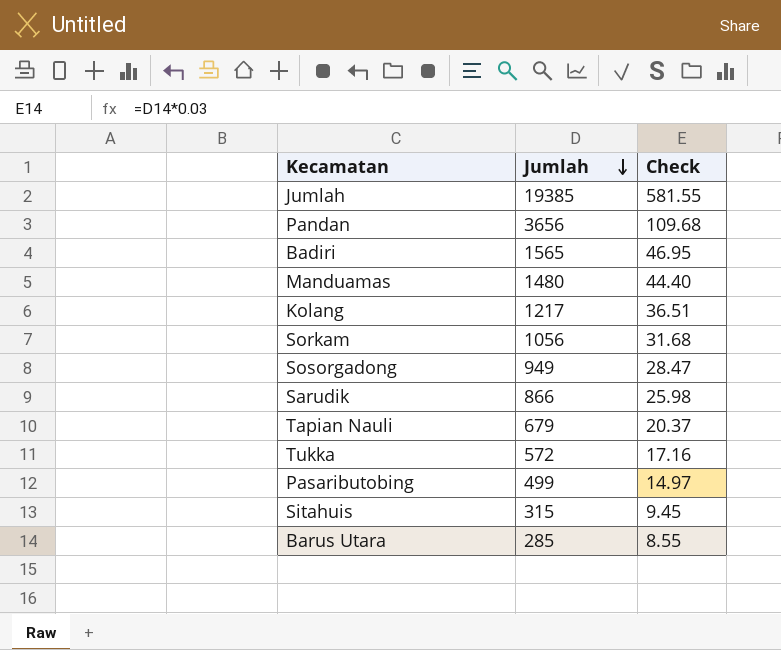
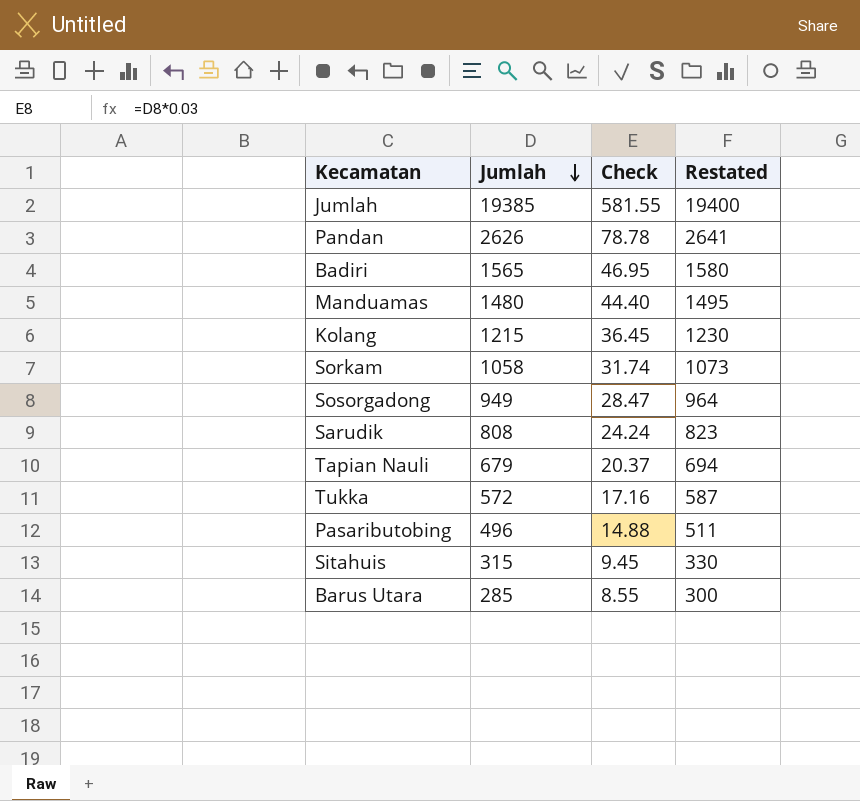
column Restated | formula: none -> [Jumlah] + 15
Pandan | Jumlah: 3656 -> 2626
Pandan | Check: 109.68 -> 78.78
Kolang | Jumlah: 1217 -> 1215
Kolang | Check: 36.51 -> 36.45
Sorkam | Jumlah: 1056 -> 1058
Sorkam | Check: 31.68 -> 31.74
Sarudik | Jumlah: 866 -> 808
Sarudik | Check: 25.98 -> 24.24
Pasaributobing | Jumlah: 499 -> 496
Pasaributobing | Check: 14.97 -> 14.88

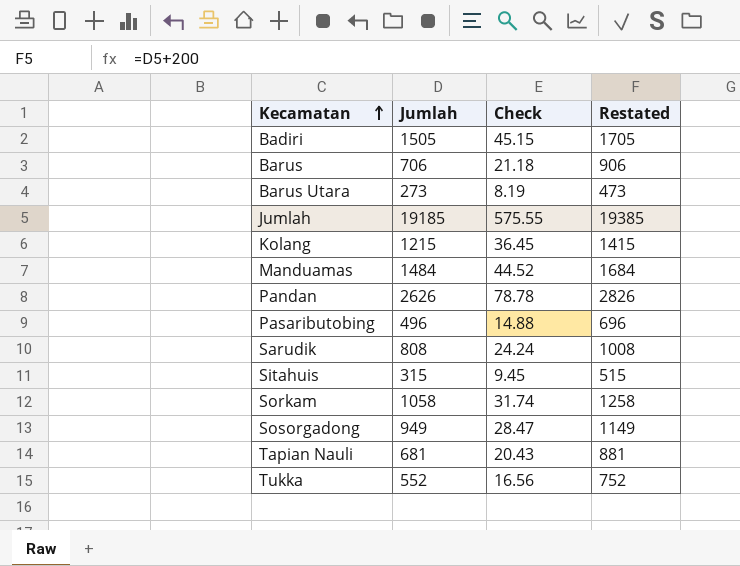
row order: Jumlah descending -> Kecamatan ascending
column Restated | formula: [Jumlah] + 15 -> [Jumlah] + 200
Badiri | Jumlah: 1565 -> 1505
Badiri | Check: 46.95 -> 45.15
row Barus: none -> 706 | 21.18 | 906
Barus Utara | Jumlah: 285 -> 273
Barus Utara | Check: 8.55 -> 8.19
Jumlah | Jumlah: 19385 -> 19185
Jumlah | Check: 581.55 -> 575.55
Manduamas | Jumlah: 1480 -> 1484
Manduamas | Check: 44.40 -> 44.52
Tapian Nauli | Jumlah: 679 -> 681
Tapian Nauli | Check: 20.37 -> 20.43
Tukka | Jumlah: 572 -> 552
Tukka | Check: 17.16 -> 16.56

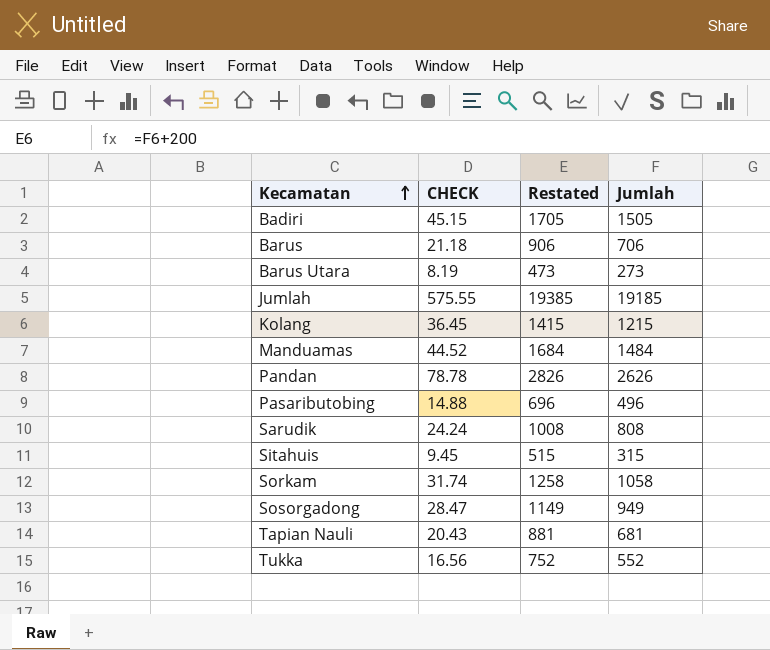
column name: Check -> CHECK
column Jumlah | position: 2 -> 4

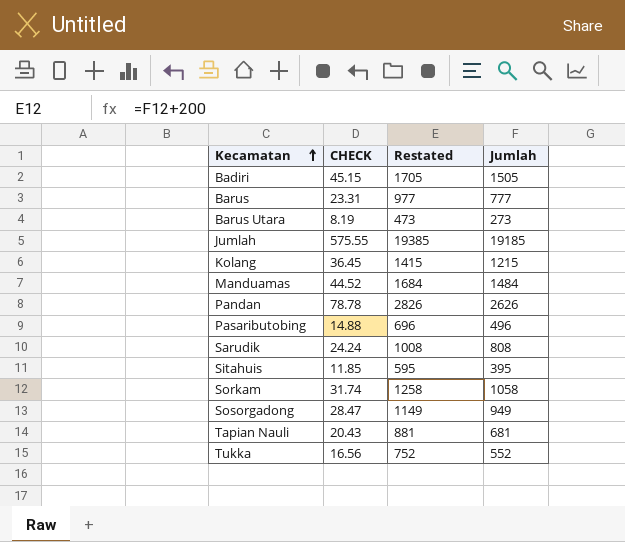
Barus | CHECK: 21.18 -> 23.31
Barus | Restated: 906 -> 977
Barus | Jumlah: 706 -> 777
Sitahuis | CHECK: 9.45 -> 11.85
Sitahuis | Restated: 515 -> 595
Sitahuis | Jumlah: 315 -> 395

